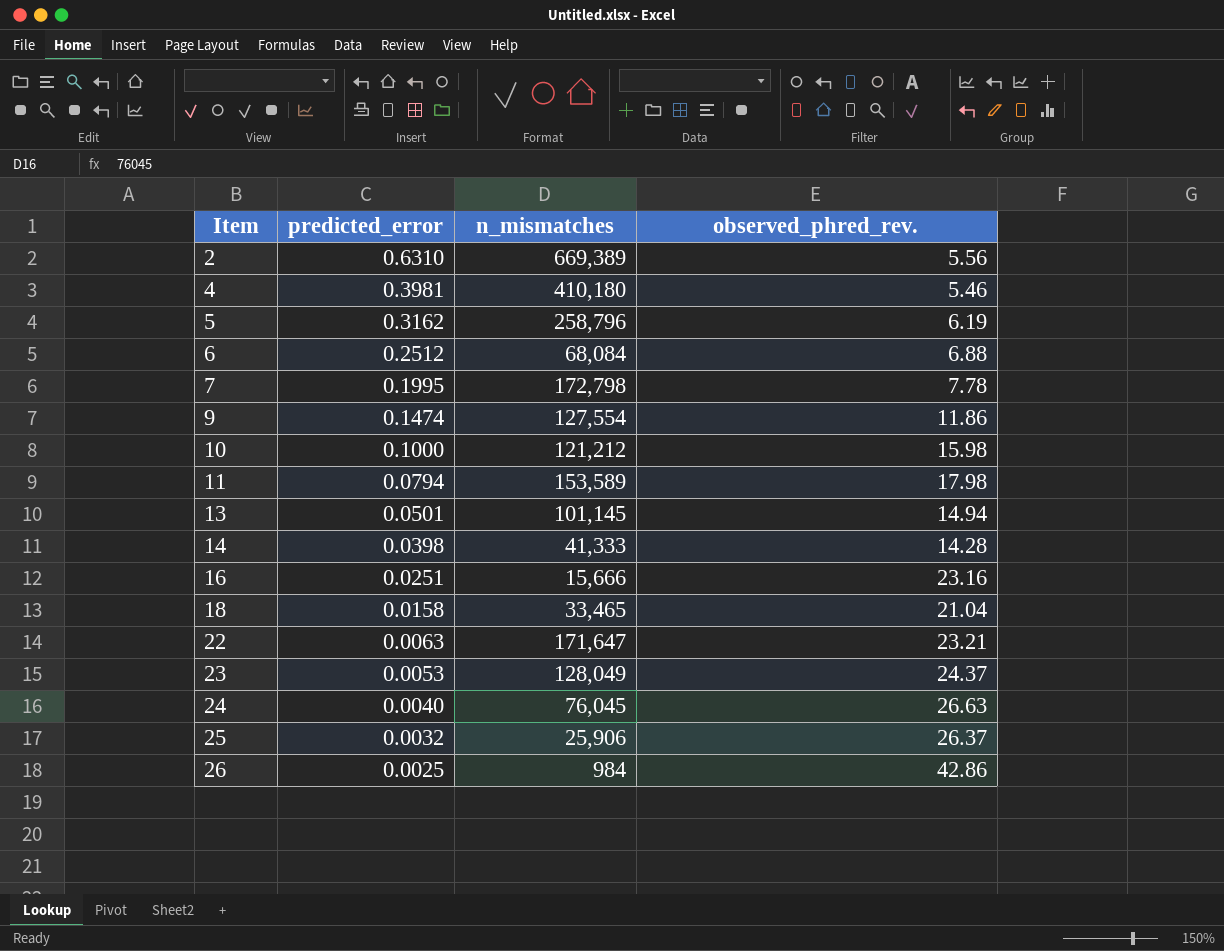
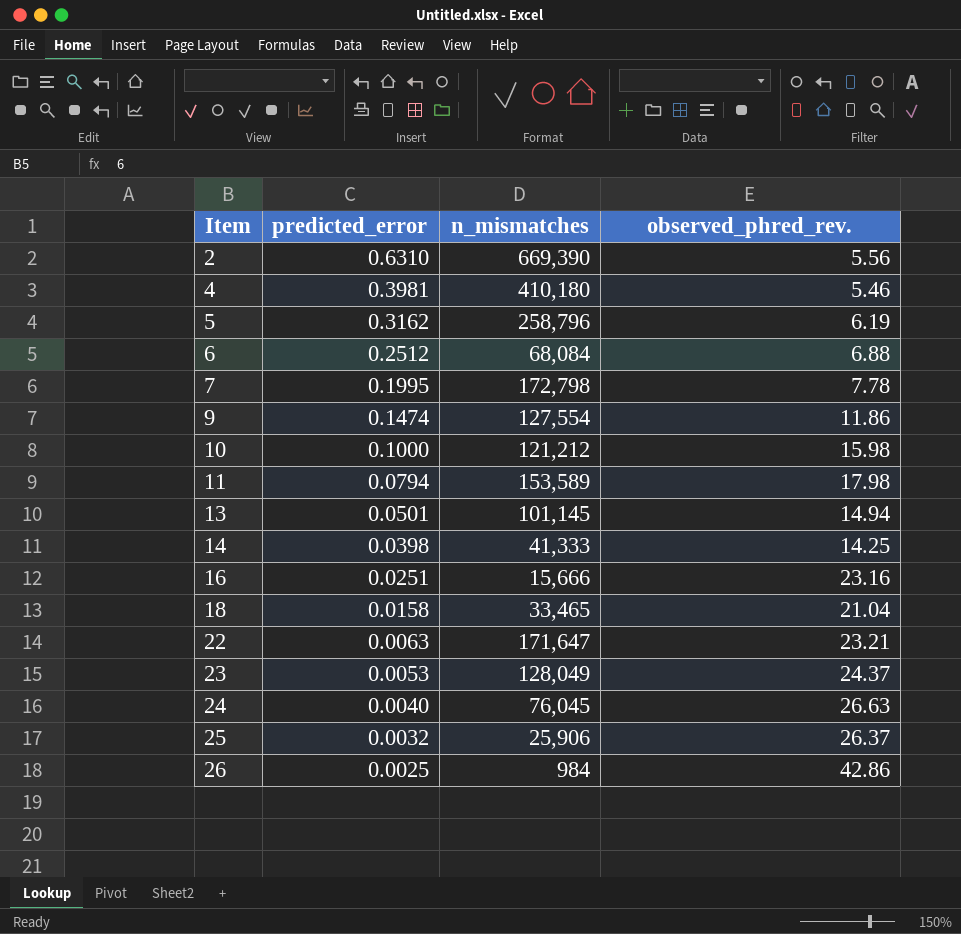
2 | n_mismatches: 669,389 -> 669,390
14 | observed_phred_rev.: 14.28 -> 14.25

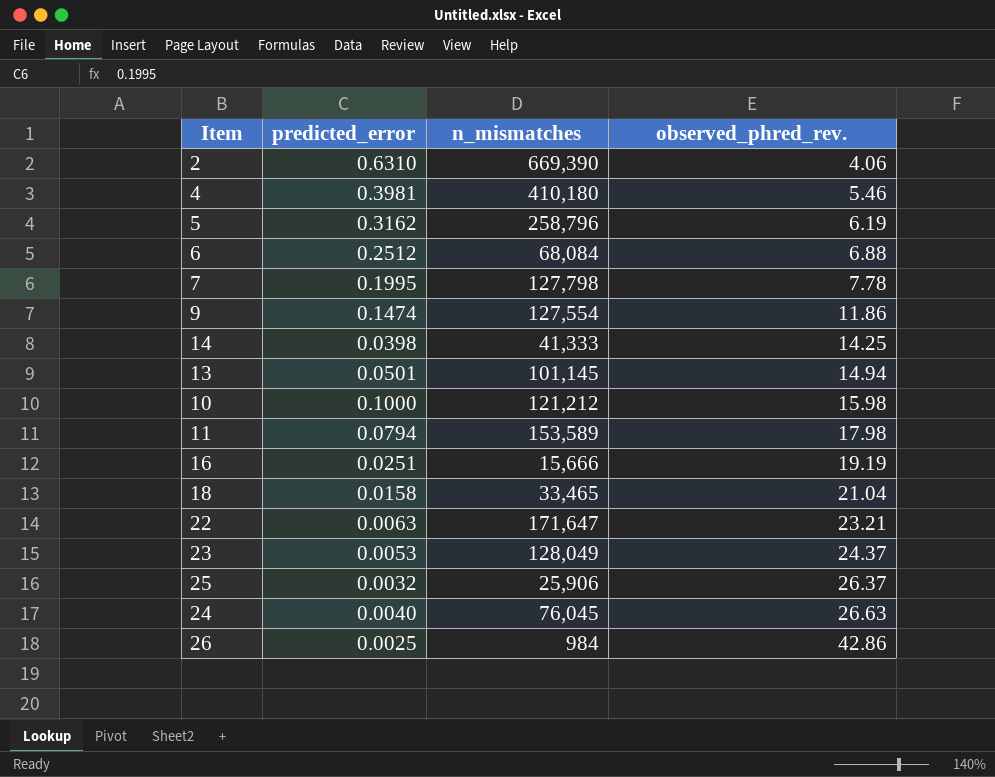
row order: Item ascending -> observed_phred_rev. ascending
2 | observed_phred_rev.: 5.56 -> 4.06
7 | n_mismatches: 172,798 -> 127,798
16 | observed_phred_rev.: 23.16 -> 19.19

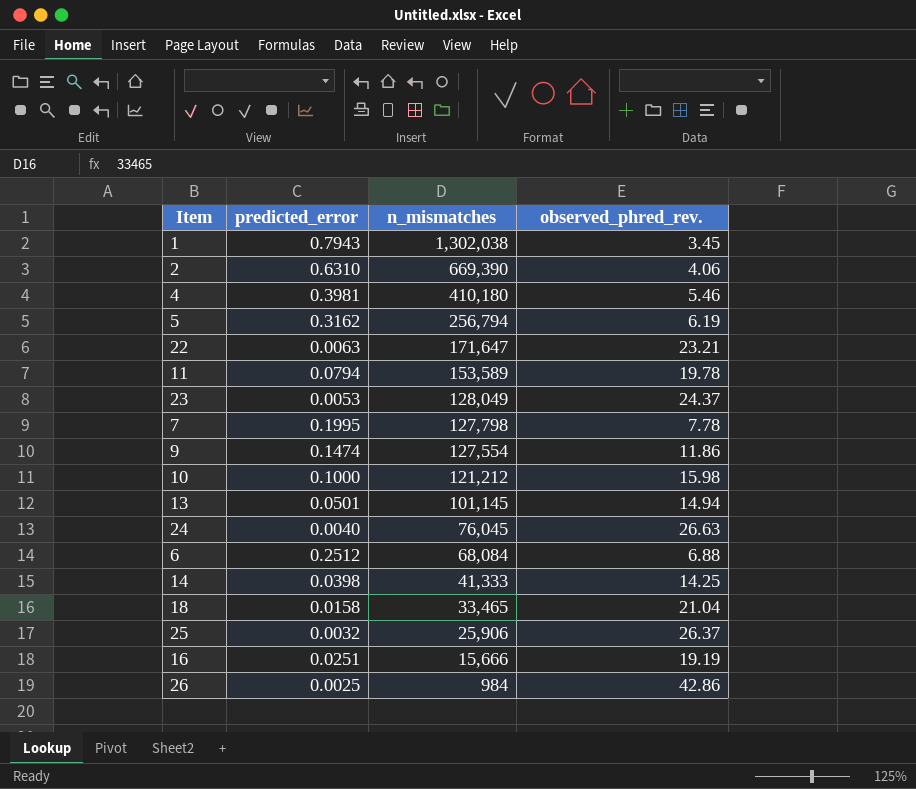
row order: observed_phred_rev. ascending -> n_mismatches descending
row 1: none -> 0.7943 | 1,302,038 | 3.45
5 | n_mismatches: 258,796 -> 256,794
11 | observed_phred_rev.: 17.98 -> 19.78

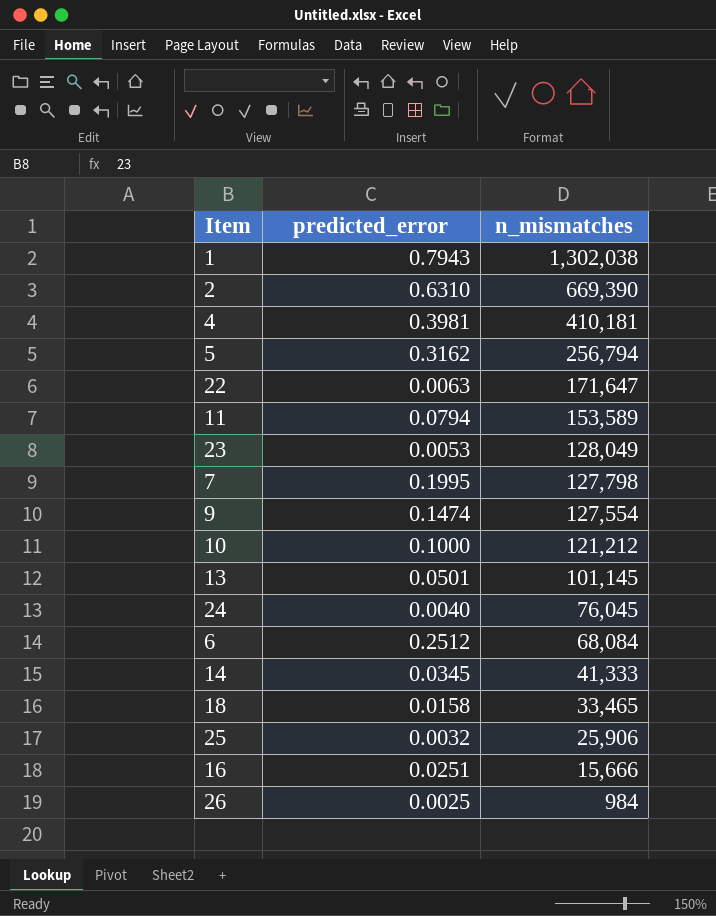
column observed_phred_rev. | position: 4 -> none
4 | n_mismatches: 410,180 -> 410,181
14 | predicted_error: 0.0398 -> 0.0345

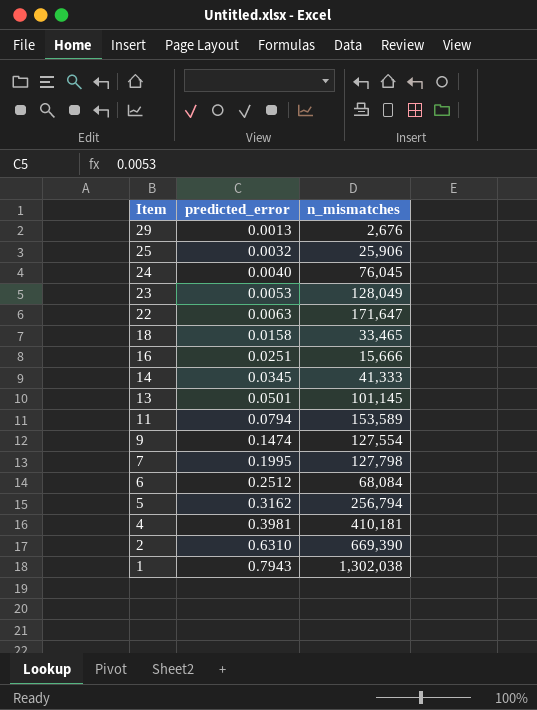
row order: n_mismatches descending -> Item descending
row 10: 0.1000 | 121,212 -> none
row 26: 0.0025 | 984 -> none
row 29: none -> 0.0013 | 2,676

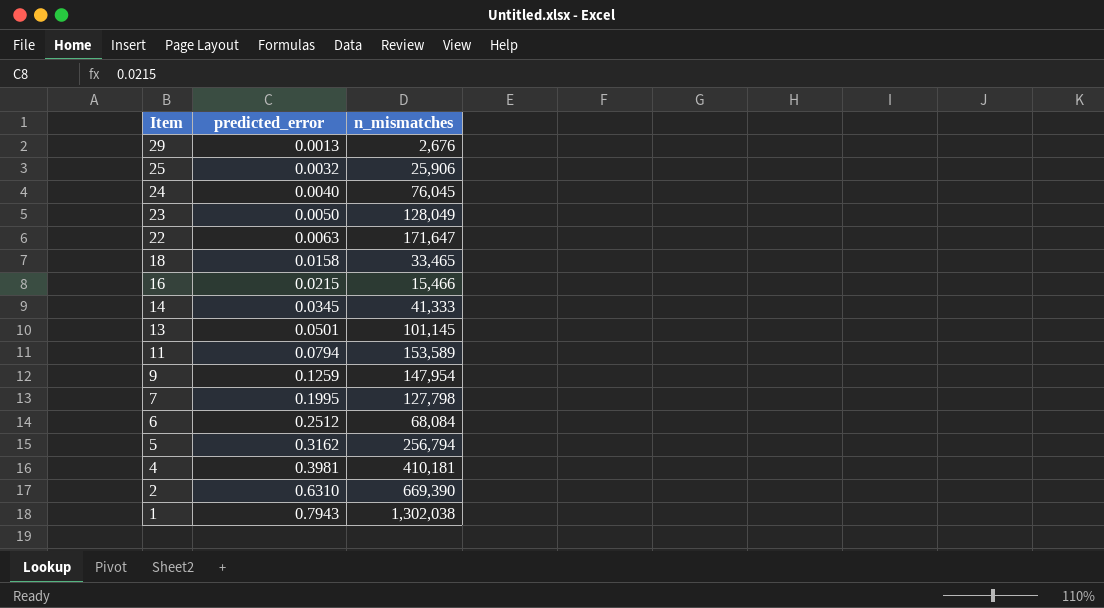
23 | predicted_error: 0.0053 -> 0.0050
16 | predicted_error: 0.0251 -> 0.0215
16 | n_mismatches: 15,666 -> 15,466
9 | predicted_error: 0.1474 -> 0.1259
9 | n_mismatches: 127,554 -> 147,954

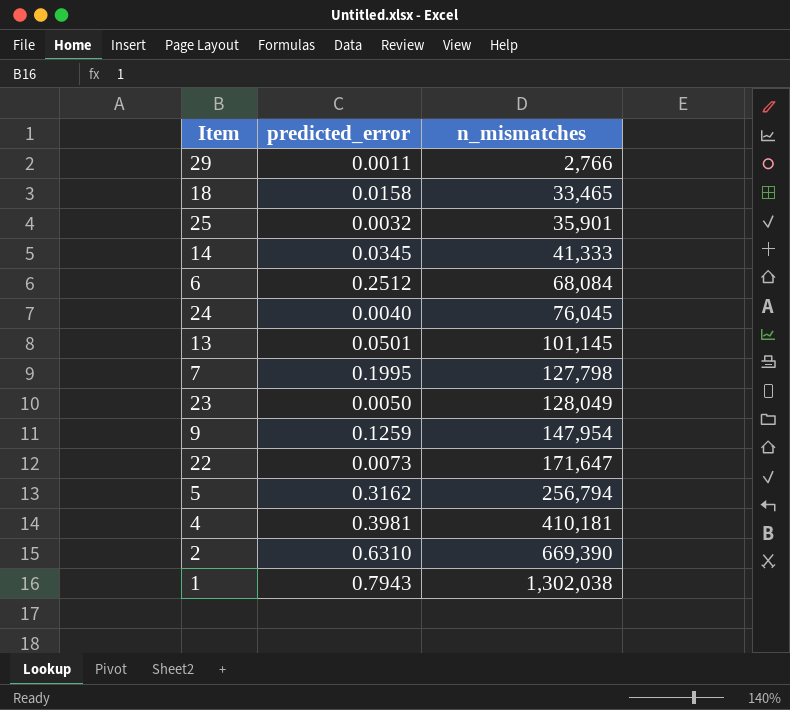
row order: Item descending -> n_mismatches ascending
row 16: 0.0215 | 15,466 -> none
row 11: 0.0794 | 153,589 -> none
29 | predicted_error: 0.0013 -> 0.0011
29 | n_mismatches: 2,676 -> 2,766
25 | n_mismatches: 25,906 -> 35,901
22 | predicted_error: 0.0063 -> 0.0073

